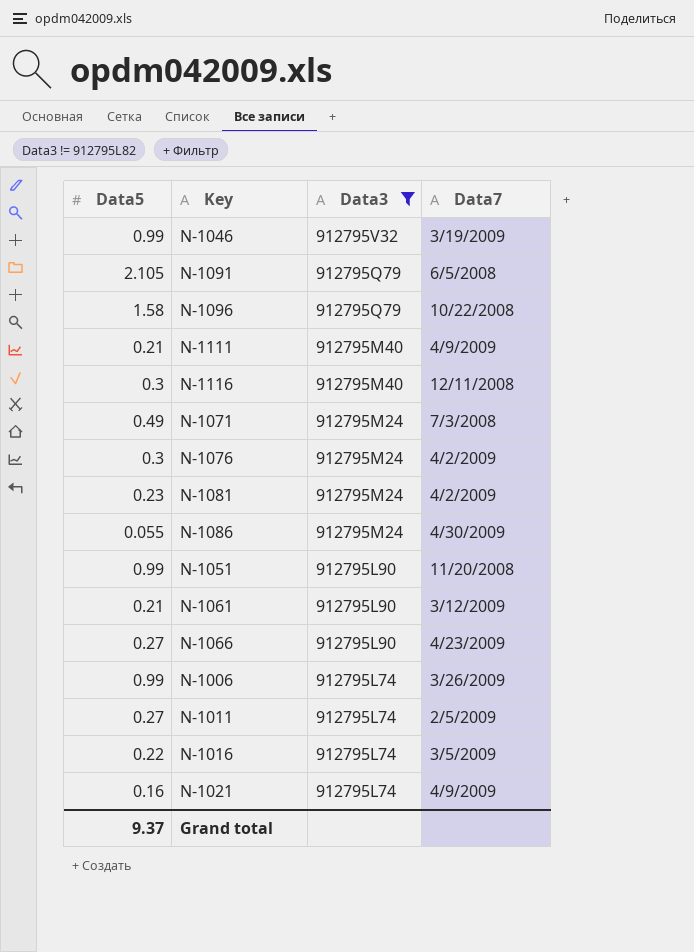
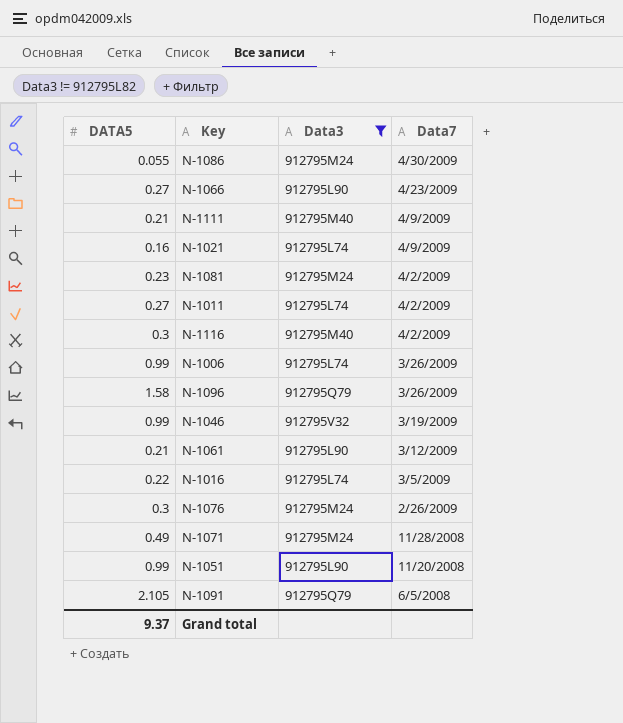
row order: Data3 descending -> Data7 descending
column name: Data5 -> DATA5
N-1011 | Data7: 2/5/2009 -> 4/2/2009
N-1116 | Data7: 12/11/2008 -> 4/2/2009
N-1096 | Data7: 10/22/2008 -> 3/26/2009
N-1076 | Data7: 4/2/2009 -> 2/26/2009
N-1071 | Data7: 7/3/2008 -> 11/28/2008

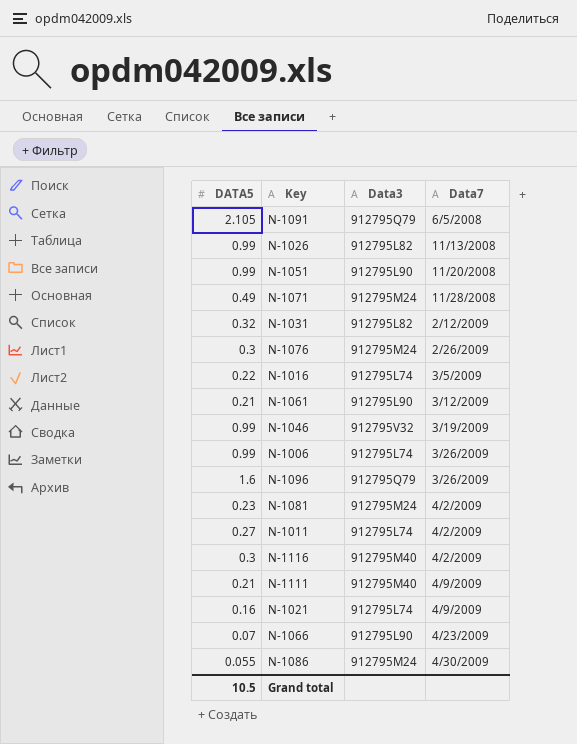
filter: Data3 != 912795L82 -> none
row order: Data7 descending -> Data7 ascending
N-1096 | DATA5: 1.58 -> 1.6
N-1066 | DATA5: 0.27 -> 0.07
Grand total | DATA5: 9.37 -> 10.5

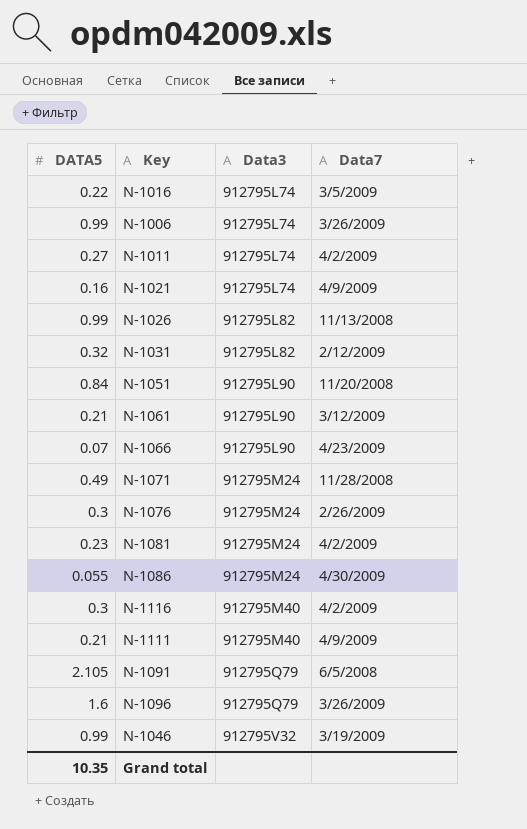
row order: Data7 ascending -> Data3 ascending
N-1051 | DATA5: 0.99 -> 0.84
Grand total | DATA5: 10.5 -> 10.35

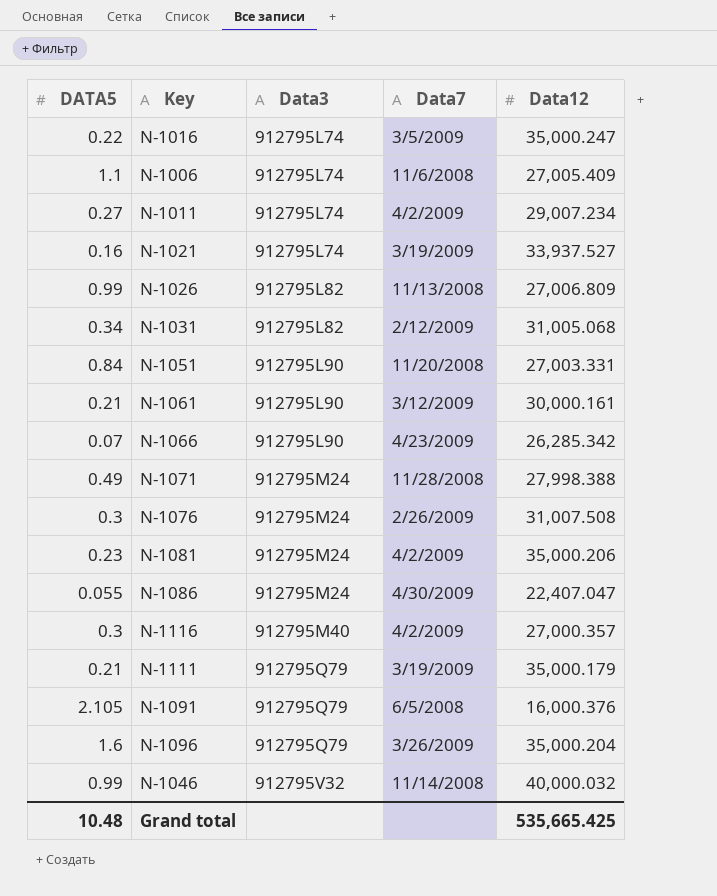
column Data12 | position: none -> 5
N-1006 | DATA5: 0.99 -> 1.1
N-1006 | Data7: 3/26/2009 -> 11/6/2008
N-1021 | Data7: 4/9/2009 -> 3/19/2009
N-1031 | DATA5: 0.32 -> 0.34
N-1111 | Data3: 912795M40 -> 912795Q79
N-1111 | Data7: 4/9/2009 -> 3/19/2009
N-1046 | Data7: 3/19/2009 -> 11/14/2008
Grand total | DATA5: 10.35 -> 10.48

